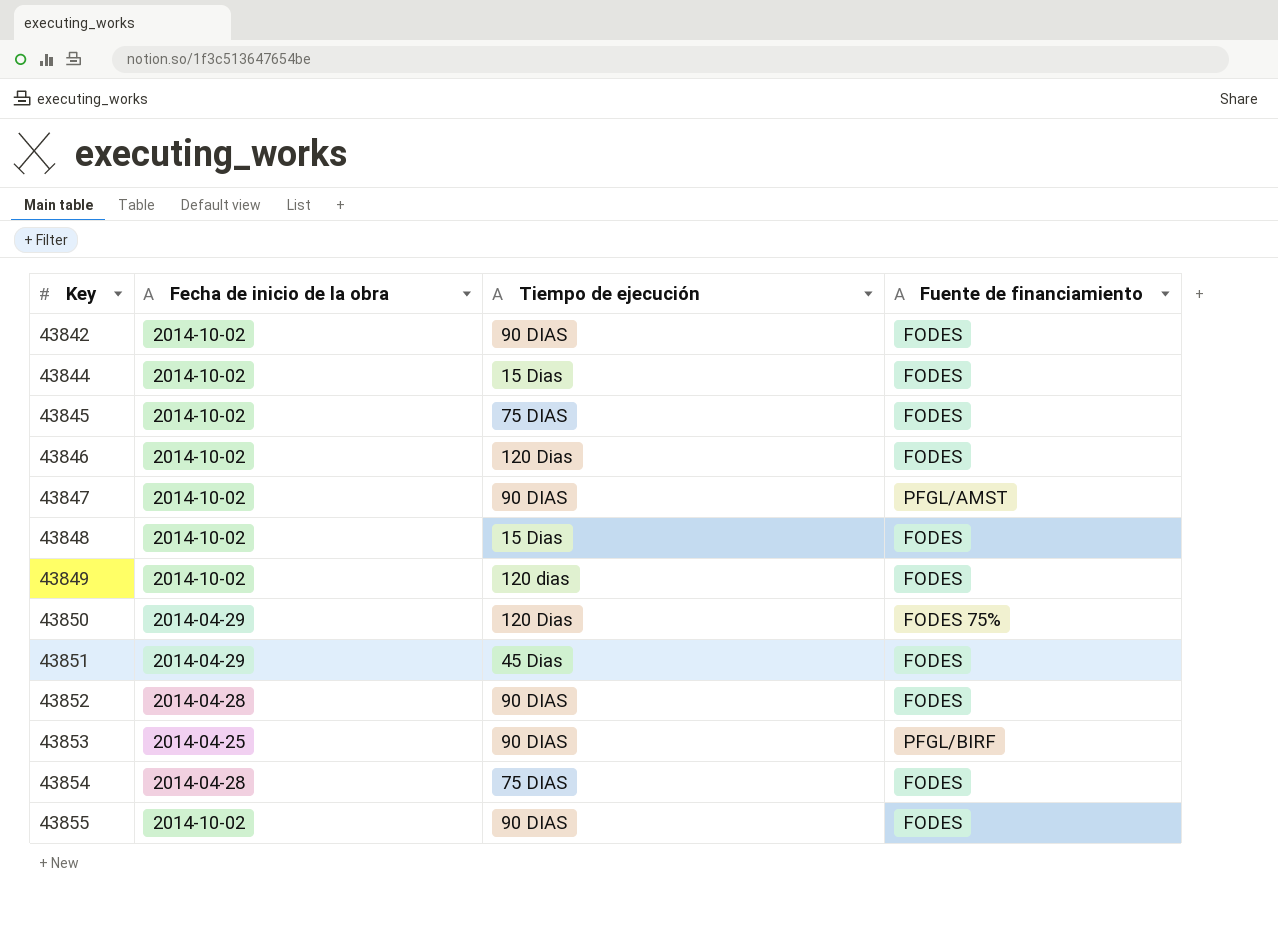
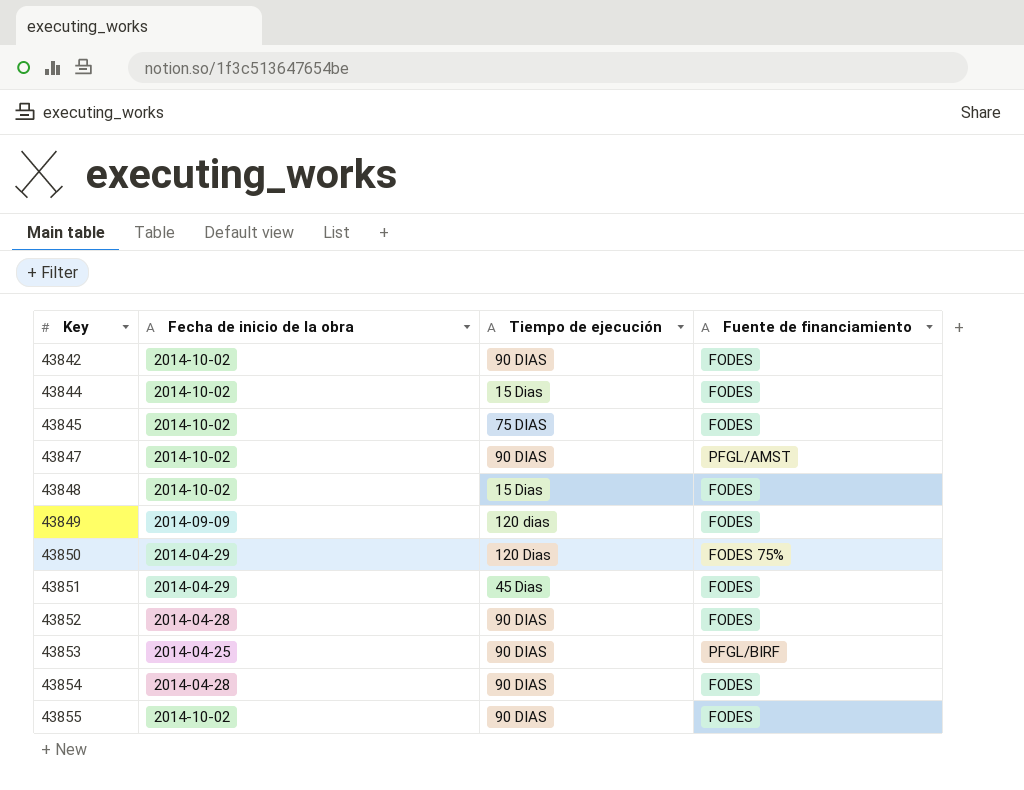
row 43846: 2014-10-02 | 120 Dias | FODES -> none
43849 | Fecha de inicio de la obra: 2014-10-02 -> 2014-09-09
43854 | Tiempo de ejecución: 75 DIAS -> 90 DIAS

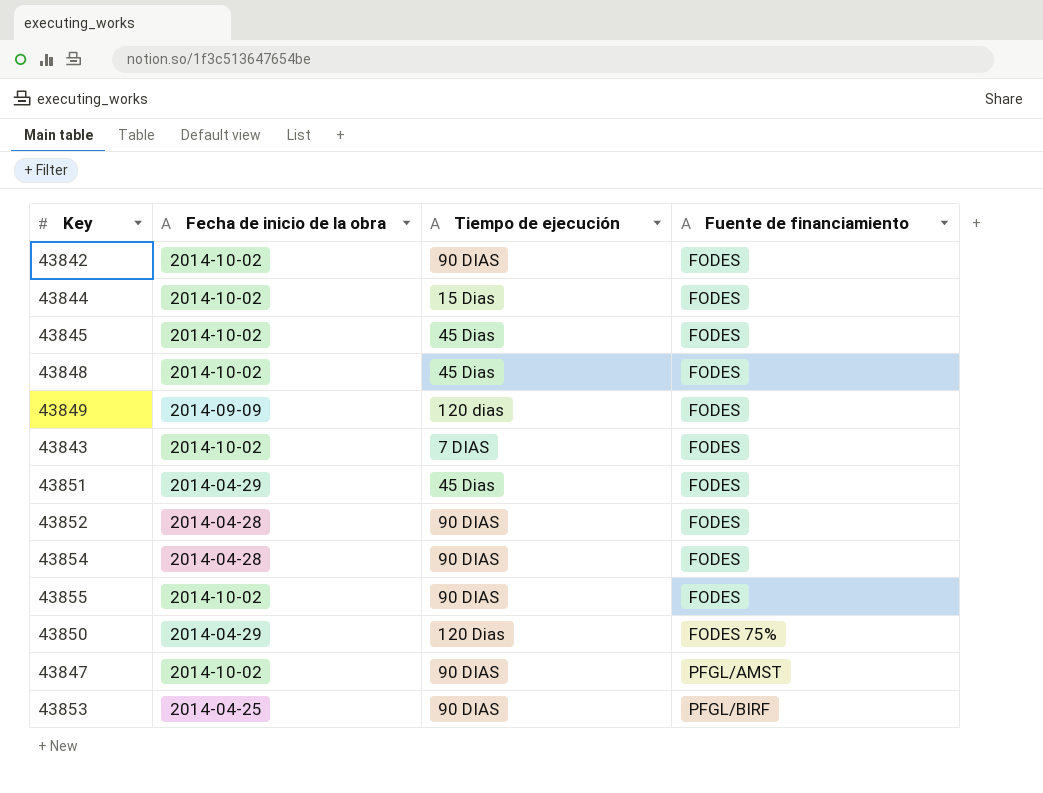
row order: Key ascending -> Fuente de financiamiento ascending
43845 | Tiempo de ejecución: 75 DIAS -> 45 Dias
43848 | Tiempo de ejecución: 15 Dias -> 45 Dias
row 43843: none -> 2014-10-02 | 7 DIAS | FODES

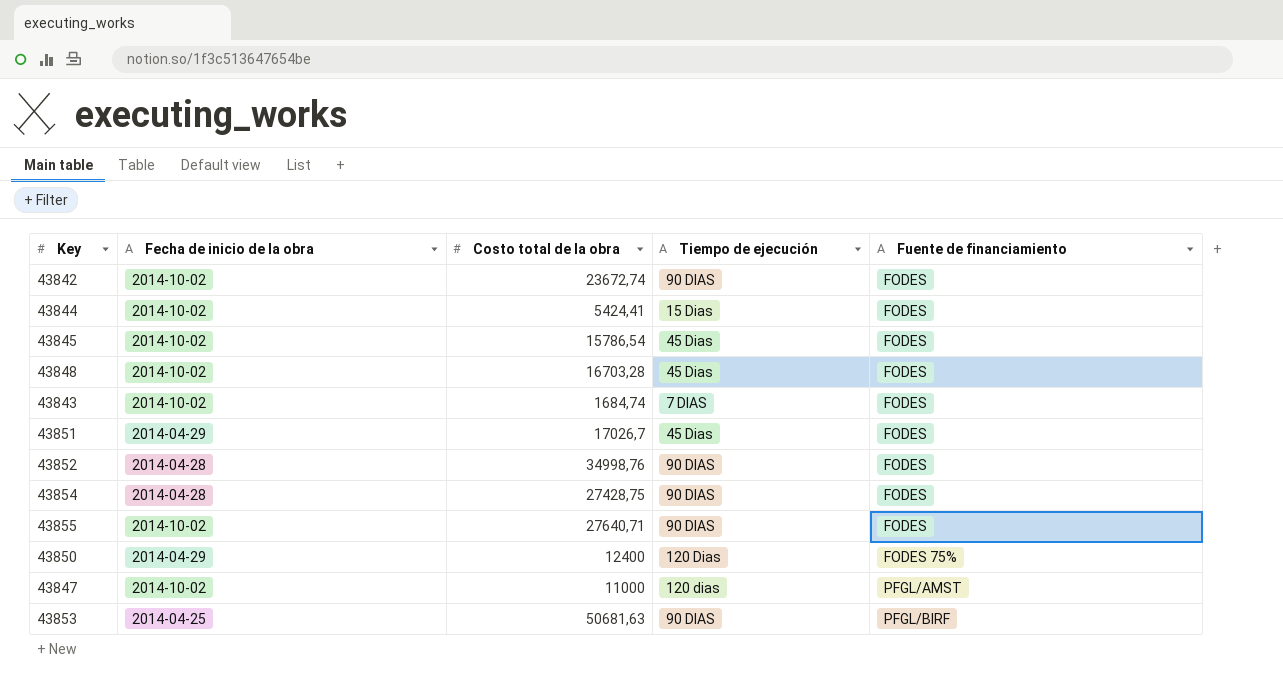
column Costo total de la obra | position: none -> 3
row 43849: 2014-09-09 | 120 dias | FODES -> none
43847 | Tiempo de ejecución: 90 DIAS -> 120 dias

